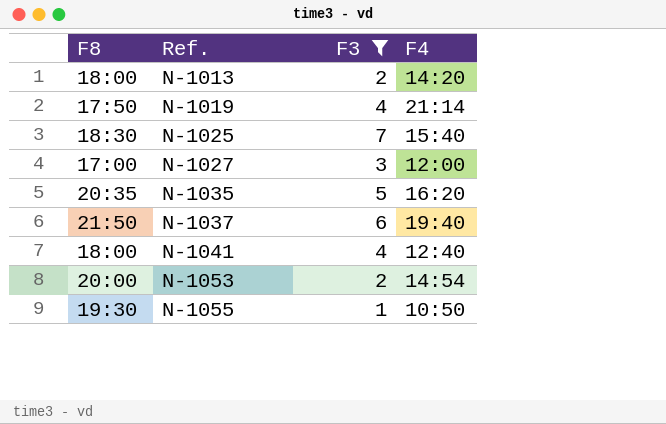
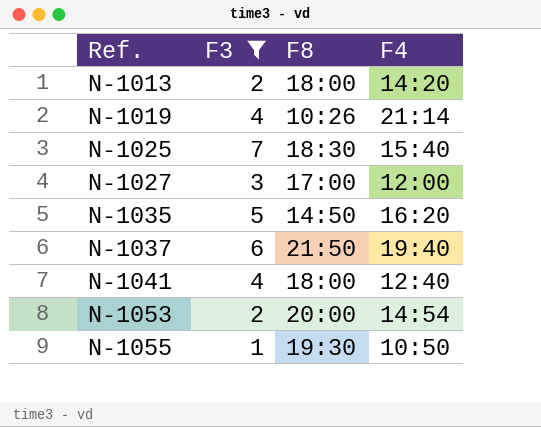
column F8 | position: 1 -> 3
N-1019 | F8: 17:50 -> 10:26
N-1035 | F8: 20:35 -> 14:50

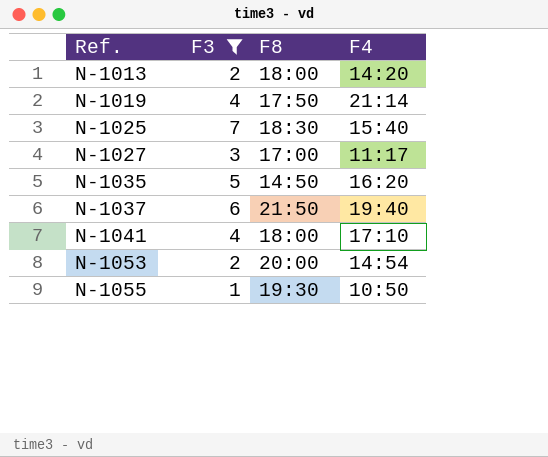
N-1019 | F8: 10:26 -> 17:50
N-1027 | F4: 12:00 -> 11:17
N-1041 | F4: 12:40 -> 17:10

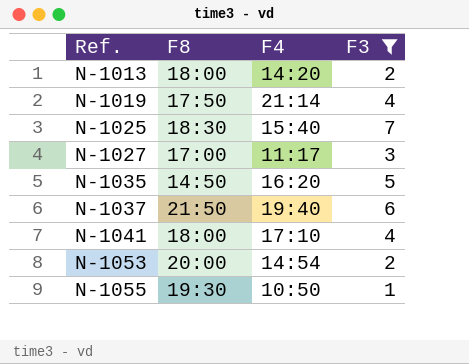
column F3 | position: 2 -> 4

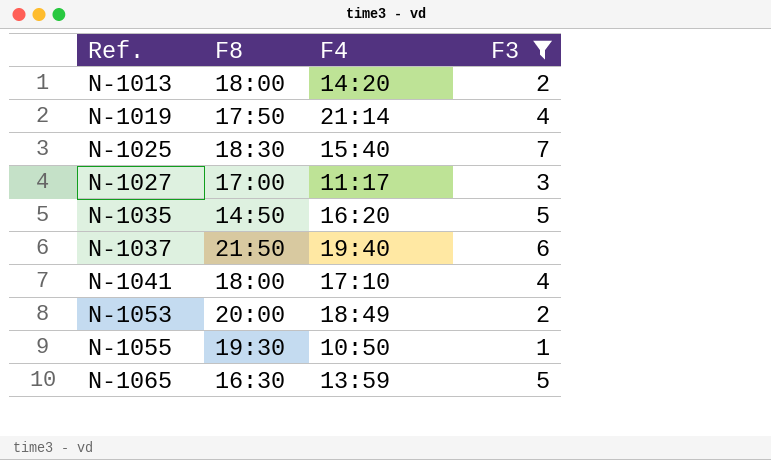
N-1053 | F4: 14:54 -> 18:49
row N-1065: none -> 16:30 | 13:59 | 5

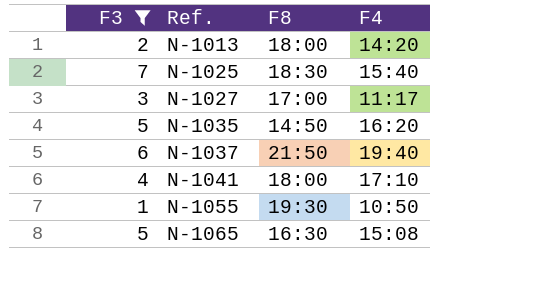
column F3 | position: 4 -> 1
row N-1019: 17:50 | 21:14 | 4 -> none
row N-1053: 20:00 | 18:49 | 2 -> none
N-1065 | F4: 13:59 -> 15:08

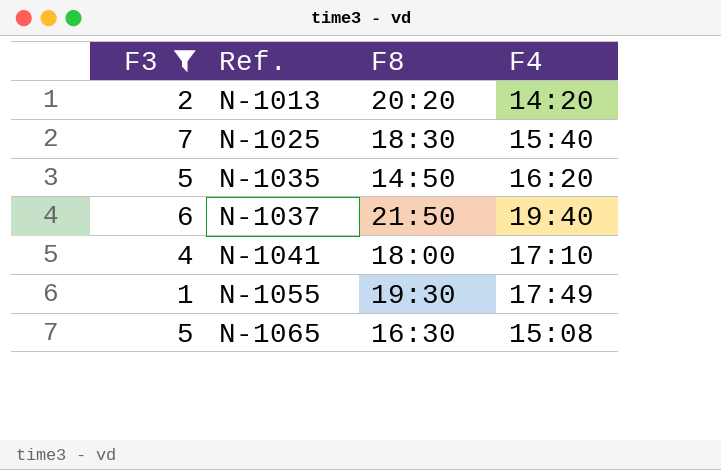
row N-1027: 3 | 17:00 | 11:17 -> none
N-1013 | F8: 18:00 -> 20:20
N-1055 | F4: 10:50 -> 17:49

